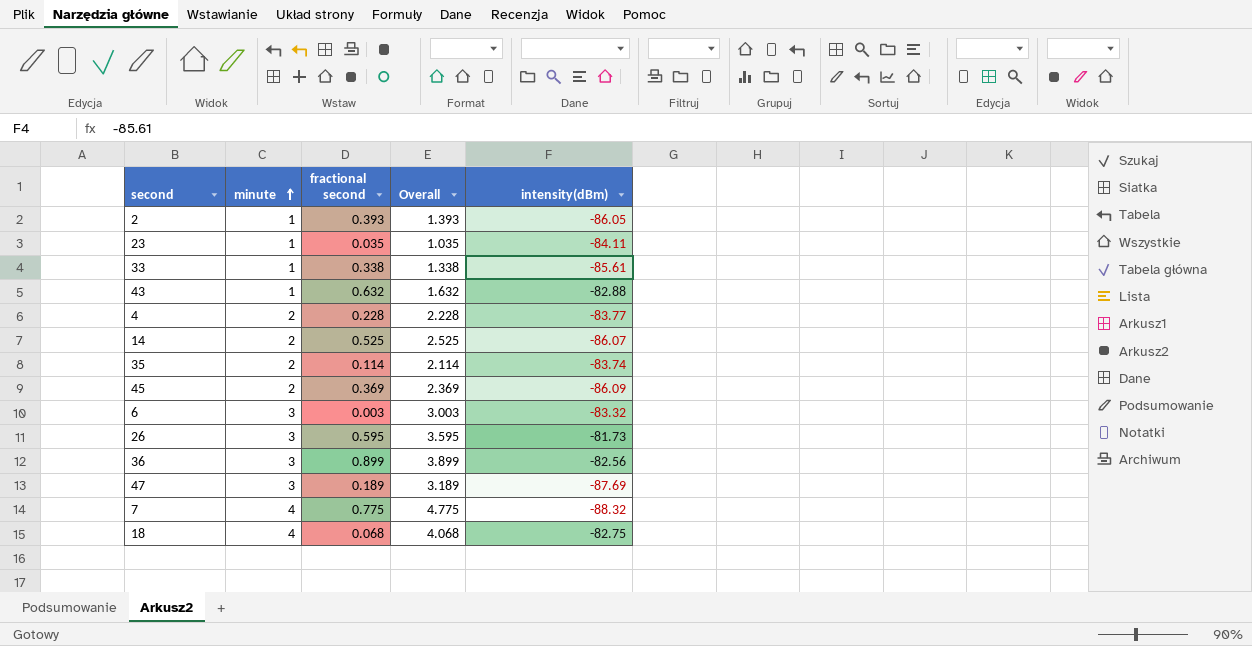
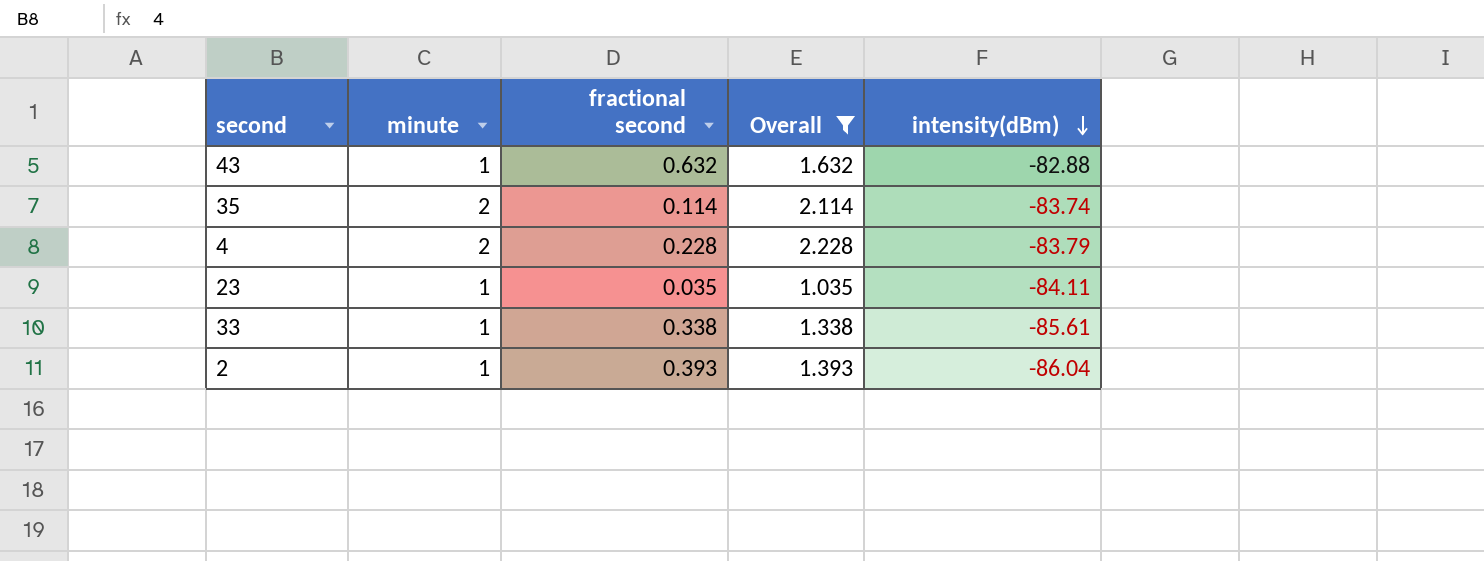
filter: none -> Overall <= 2.228
row order: minute ascending -> intensity(dBm) descending
4 | intensity(dBm): -83.77 -> -83.79
2 | intensity(dBm): -86.05 -> -86.04

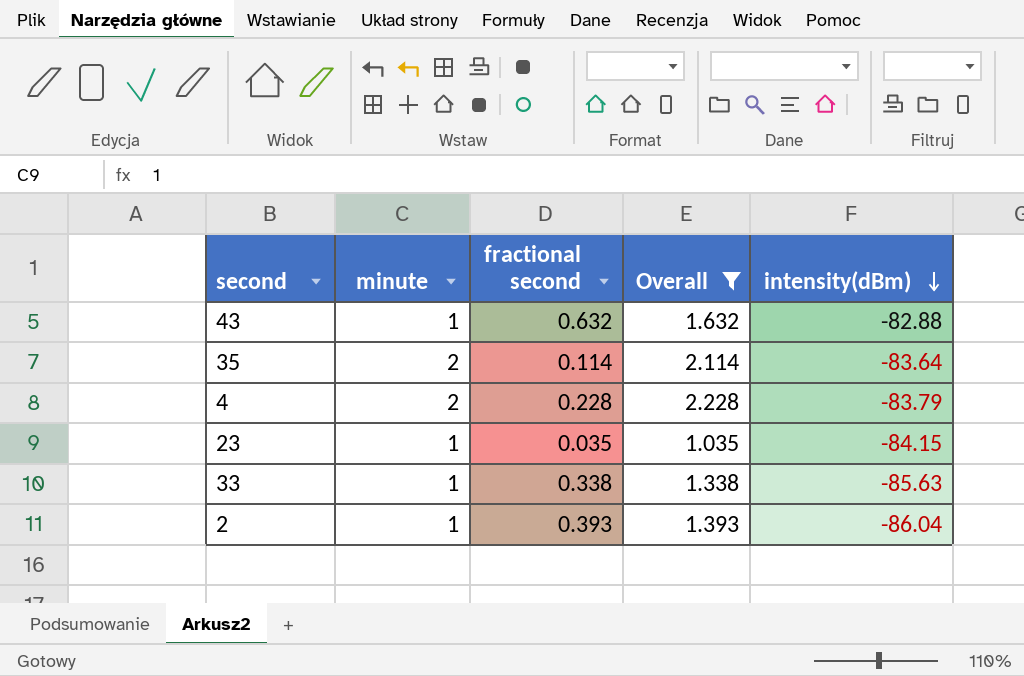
35 | intensity(dBm): -83.74 -> -83.64
23 | intensity(dBm): -84.11 -> -84.15
33 | intensity(dBm): -85.61 -> -85.63

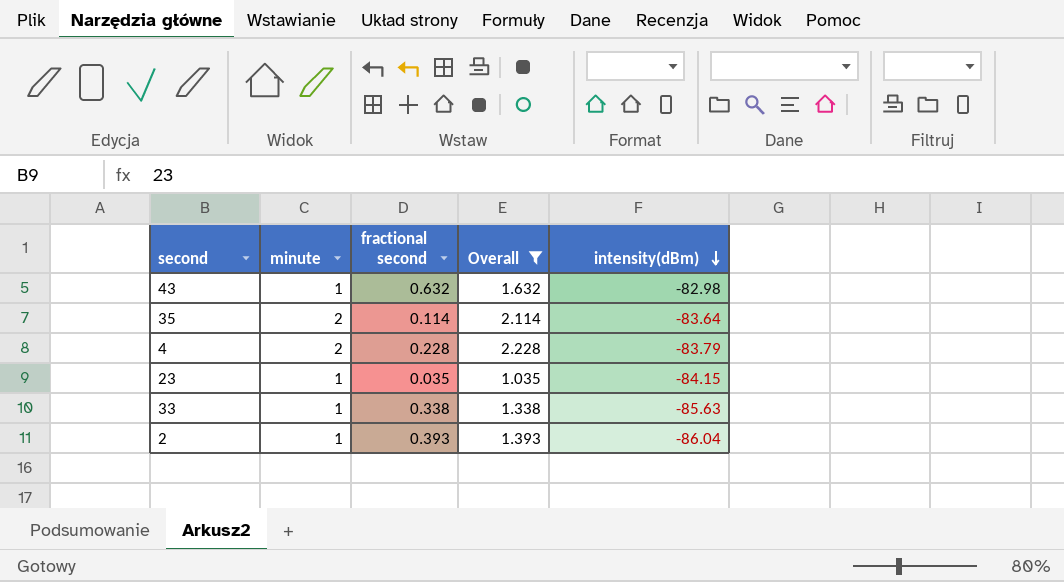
43 | intensity(dBm): -82.88 -> -82.98

